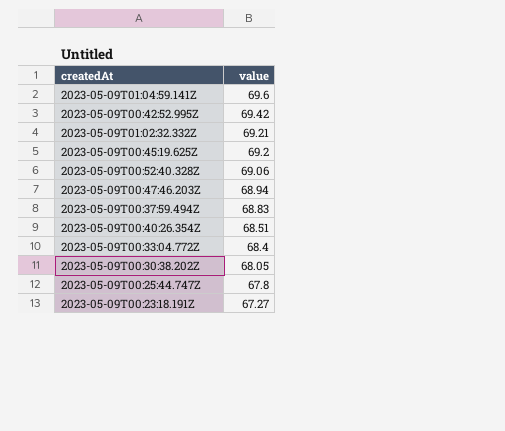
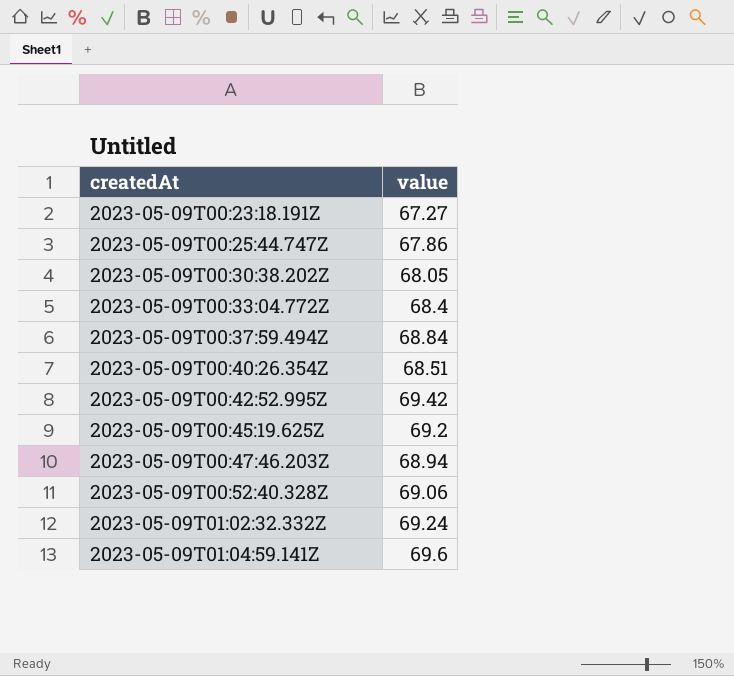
row order: value descending -> createdAt ascending
2023-05-09T00:25:44.747Z | value: 67.8 -> 67.86
2023-05-09T00:37:59.494Z | value: 68.83 -> 68.84
2023-05-09T01:02:32.332Z | value: 69.21 -> 69.24

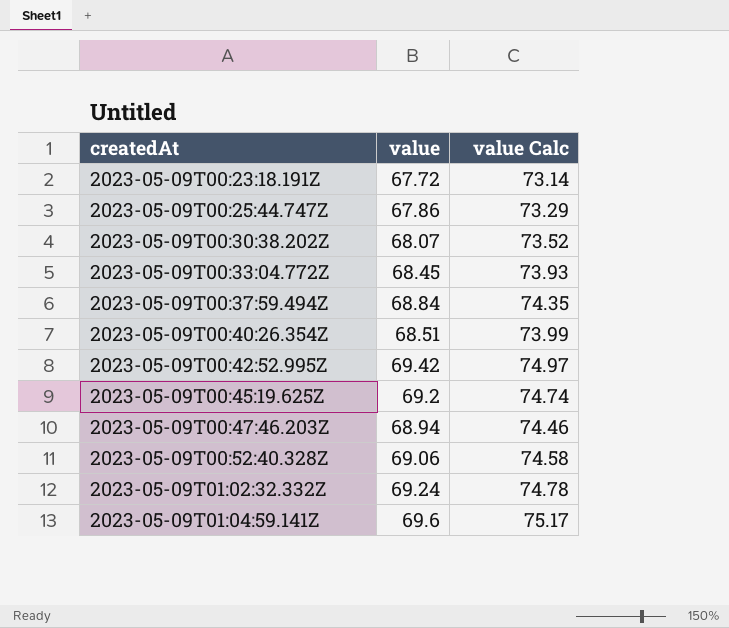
column value Calc | formula: none -> [value] * 1.08
2023-05-09T00:23:18.191Z | value: 67.27 -> 67.72
2023-05-09T00:30:38.202Z | value: 68.05 -> 68.07
2023-05-09T00:33:04.772Z | value: 68.4 -> 68.45

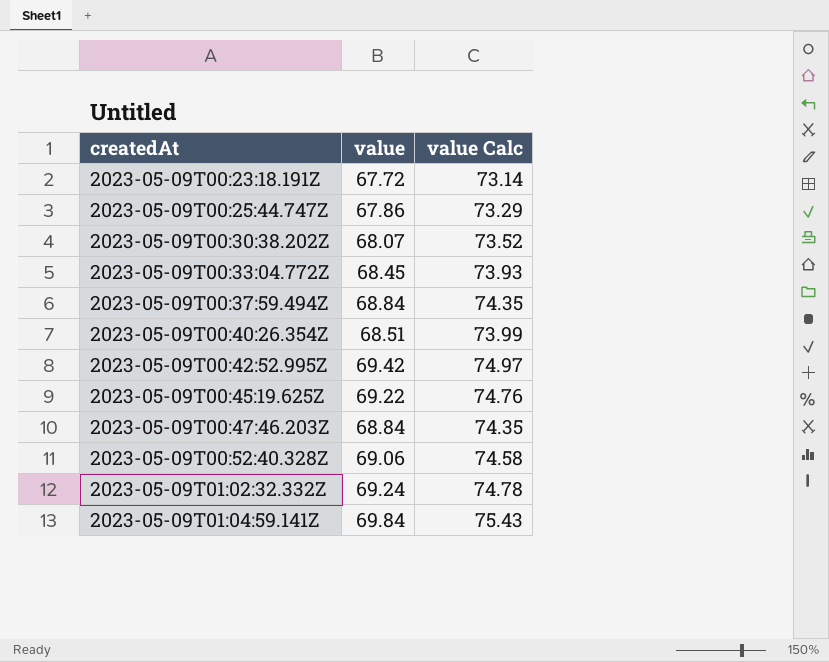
2023-05-09T00:45:19.625Z | value: 69.2 -> 69.22
2023-05-09T00:45:19.625Z | value Calc: 74.74 -> 74.76
2023-05-09T00:47:46.203Z | value: 68.94 -> 68.84
2023-05-09T00:47:46.203Z | value Calc: 74.46 -> 74.35
2023-05-09T01:04:59.141Z | value: 69.6 -> 69.84
2023-05-09T01:04:59.141Z | value Calc: 75.17 -> 75.43

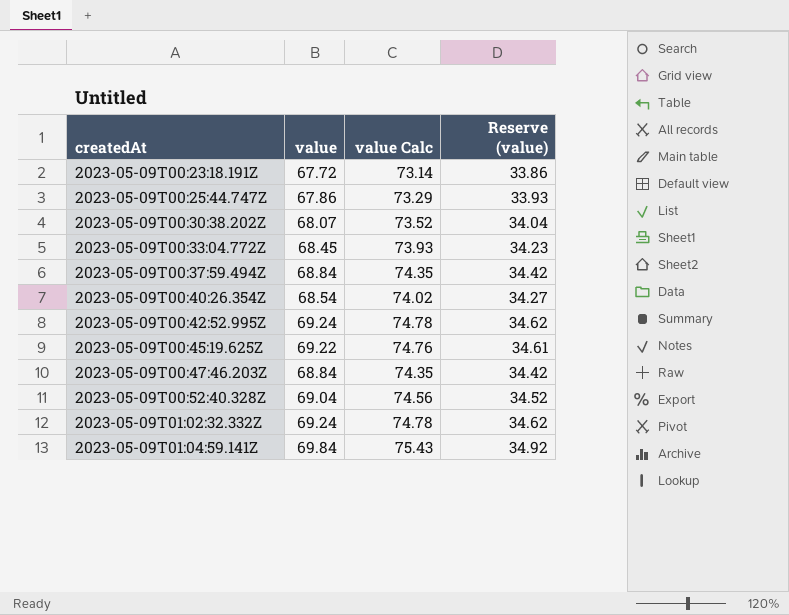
column Reserve (value) | formula: none -> [value] * 0.5
2023-05-09T00:40:26.354Z | value: 68.51 -> 68.54
2023-05-09T00:40:26.354Z | value Calc: 73.99 -> 74.02
2023-05-09T00:42:52.995Z | value: 69.42 -> 69.24
2023-05-09T00:42:52.995Z | value Calc: 74.97 -> 74.78
2023-05-09T00:52:40.328Z | value: 69.06 -> 69.04
2023-05-09T00:52:40.328Z | value Calc: 74.58 -> 74.56

